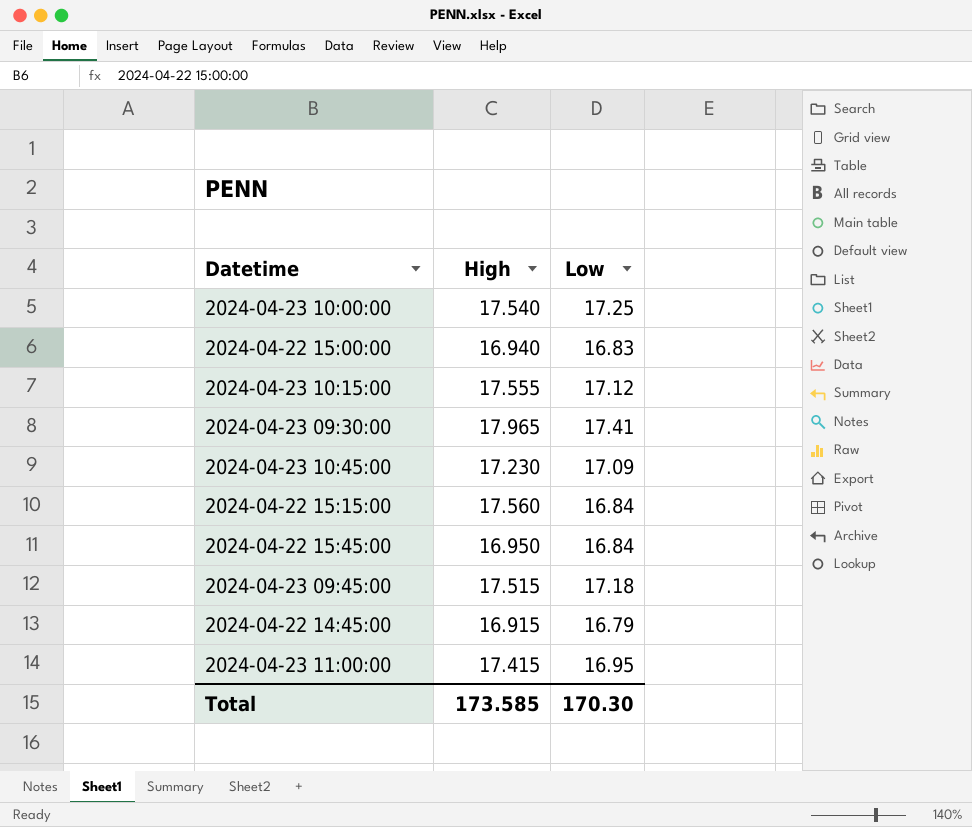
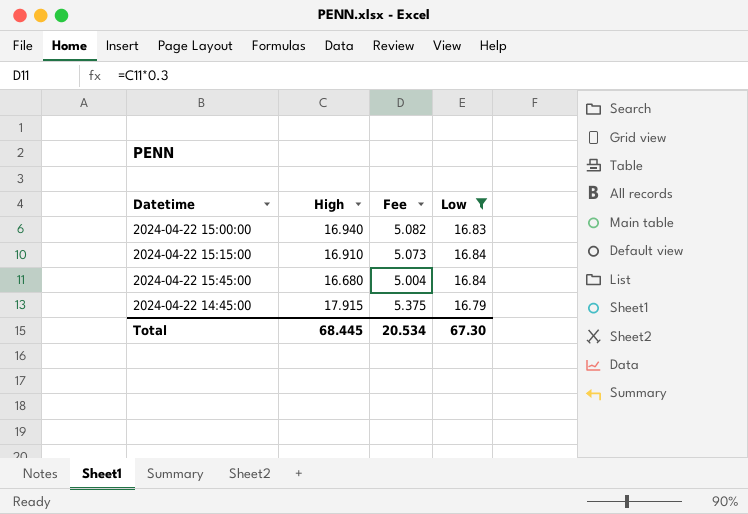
filter: none -> Low <= 16.84
column Fee | formula: none -> [High] * 0.3
2024-04-22 15:15:00 | High: 17.560 -> 16.910
2024-04-22 15:45:00 | High: 16.950 -> 16.680
2024-04-22 14:45:00 | High: 16.915 -> 17.915
Total | High: 173.585 -> 68.445
Total | Low: 170.30 -> 67.30

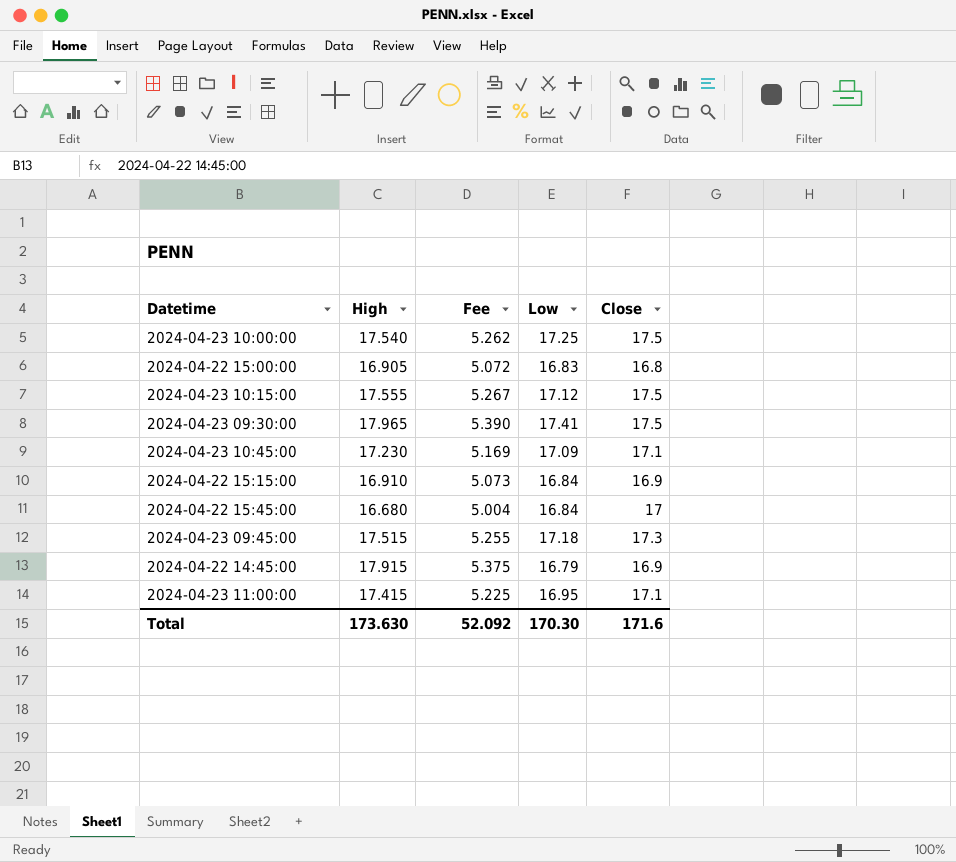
filter: Low <= 16.84 -> none
column Close | position: none -> 5
2024-04-22 15:00:00 | High: 16.940 -> 16.905
2024-04-22 15:00:00 | Fee: 5.082 -> 5.072
Total | High: 68.445 -> 173.630
Total | Fee: 20.534 -> 52.092
Total | Low: 67.30 -> 170.30

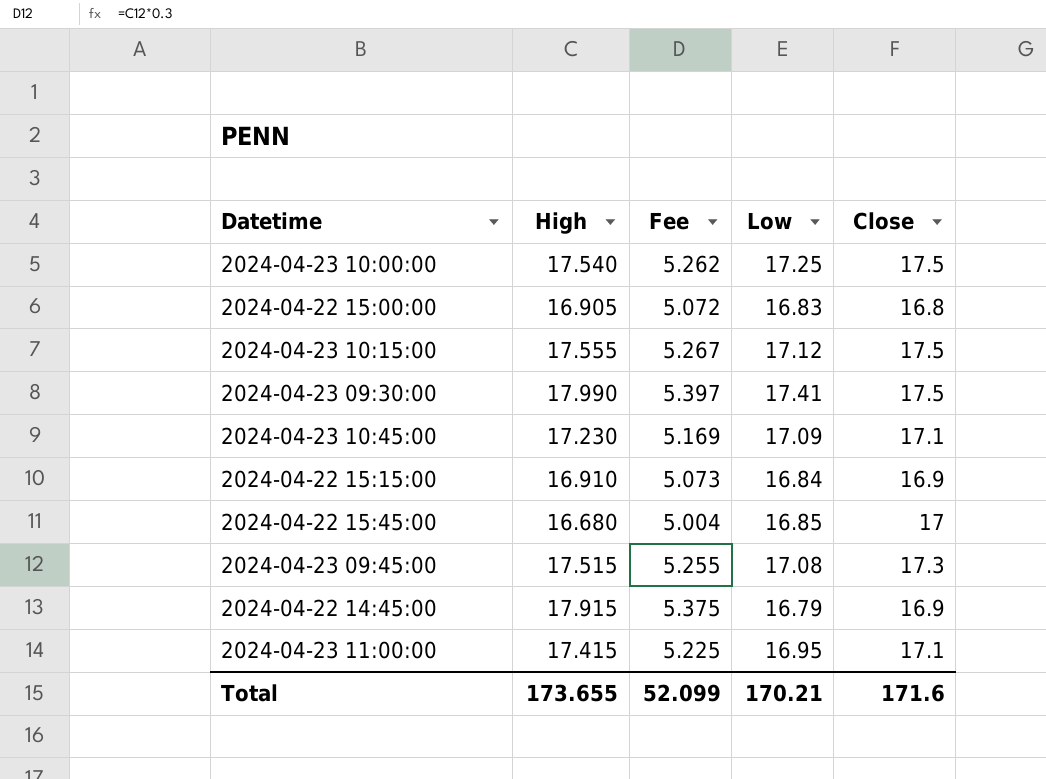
2024-04-23 09:30:00 | High: 17.965 -> 17.990
2024-04-23 09:30:00 | Fee: 5.390 -> 5.397
2024-04-22 15:45:00 | Low: 16.84 -> 16.85
2024-04-23 09:45:00 | Low: 17.18 -> 17.08
Total | High: 173.630 -> 173.655
Total | Fee: 52.092 -> 52.099
Total | Low: 170.30 -> 170.21

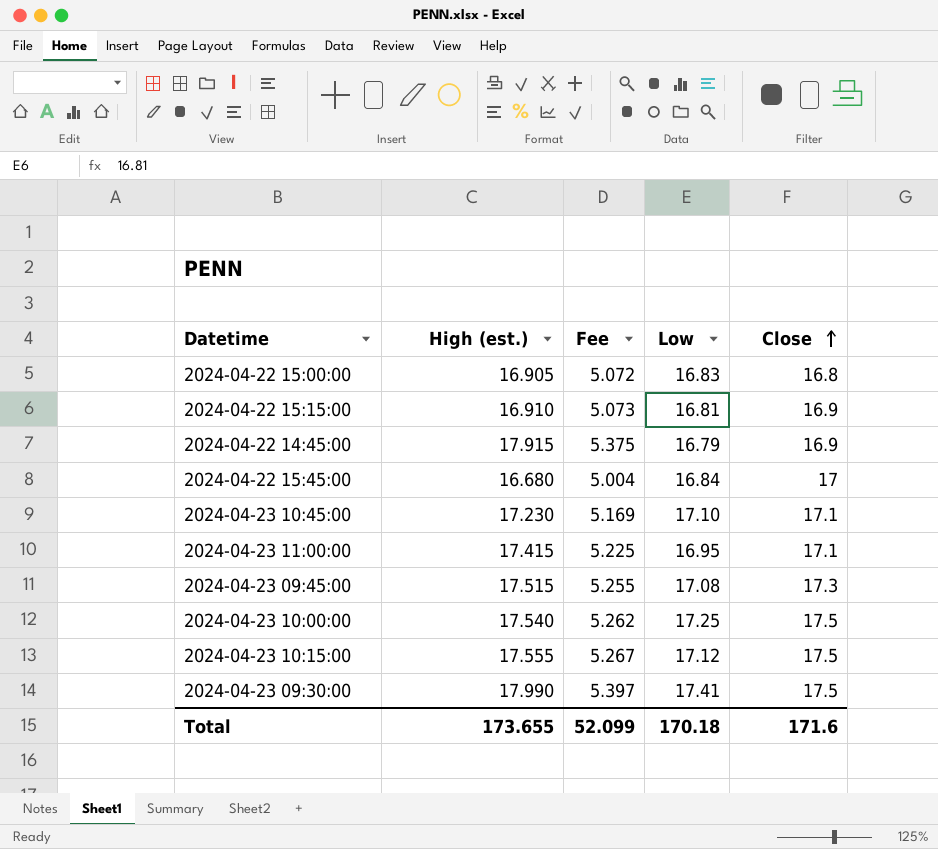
row order: none -> Close ascending
column name: High -> High (est.)
2024-04-22 15:15:00 | Low: 16.84 -> 16.81
2024-04-22 15:45:00 | Low: 16.85 -> 16.84
2024-04-23 10:45:00 | Low: 17.09 -> 17.10
Total | Low: 170.21 -> 170.18

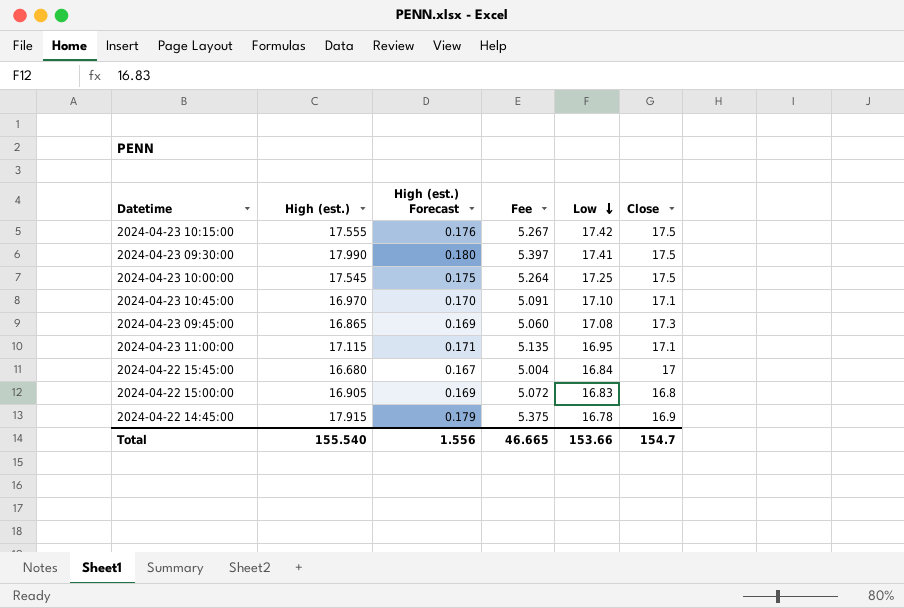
row order: Close ascending -> Low descending
column High (est.) Forecast | formula: none -> [High (est.)] * 0.01
row 2024-04-22 15:15:00: 16.910 | 5.073 | 16.81 | 16.9 -> none
2024-04-23 10:15:00 | Low: 17.12 -> 17.42
2024-04-23 10:00:00 | High (est.): 17.540 -> 17.545
2024-04-23 10:00:00 | Fee: 5.262 -> 5.264
2024-04-23 10:45:00 | High (est.): 17.230 -> 16.970
2024-04-23 10:45:00 | Fee: 5.169 -> 5.091
2024-04-23 09:45:00 | High (est.): 17.515 -> 16.865
2024-04-23 09:45:00 | Fee: 5.255 -> 5.060
2024-04-23 11:00:00 | High (est.): 17.415 -> 17.115
2024-04-23 11:00:00 | Fee: 5.225 -> 5.135
2024-04-22 14:45:00 | Low: 16.79 -> 16.78
Total | High (est.): 173.655 -> 155.540
Total | Fee: 52.099 -> 46.665
Total | Low: 170.18 -> 153.66
Total | Close: 171.6 -> 154.7

